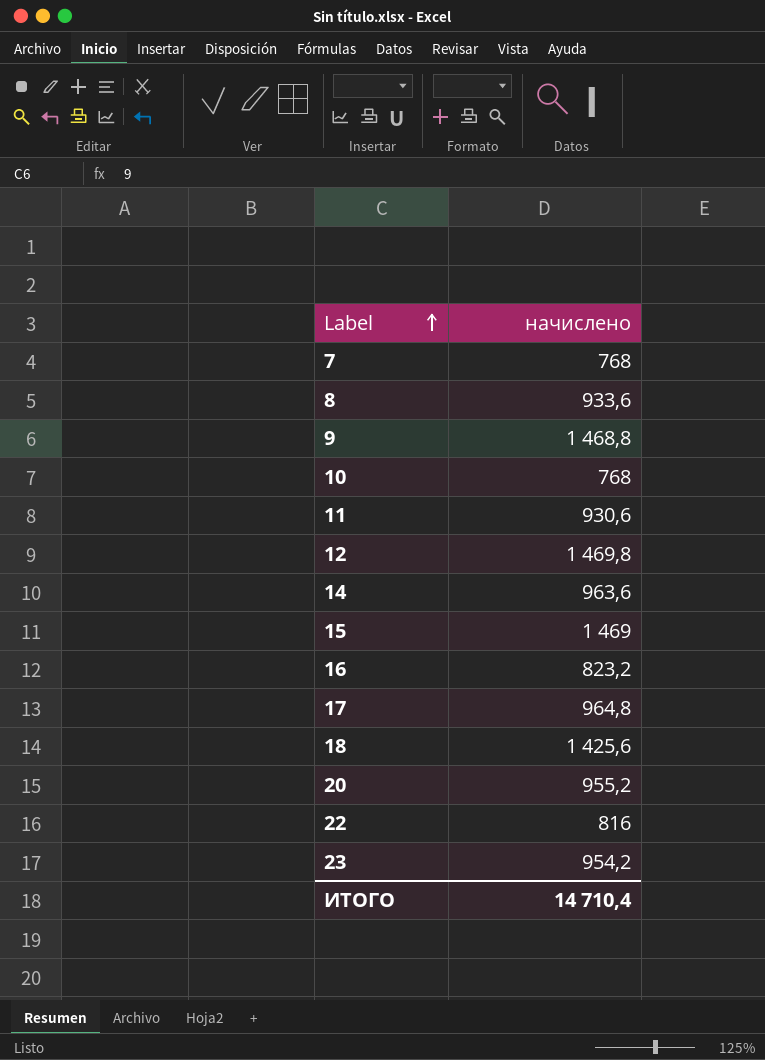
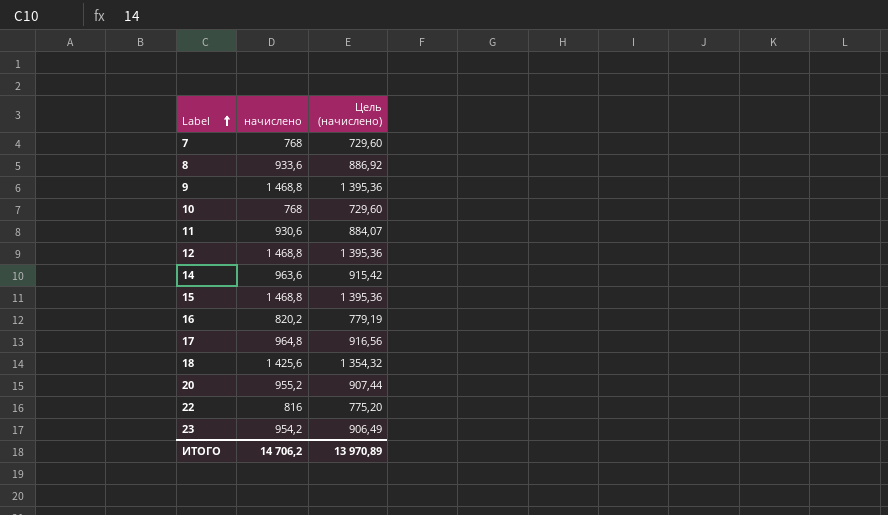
column Цель (начислено) | formula: none -> [начислено] * 0,95
12 | начислено: 1 469,8 -> 1 468,8
15 | начислено: 1 469 -> 1 468,8
16 | начислено: 823,2 -> 820,2
ИТОГО | начислено: 14 710,4 -> 14 706,2

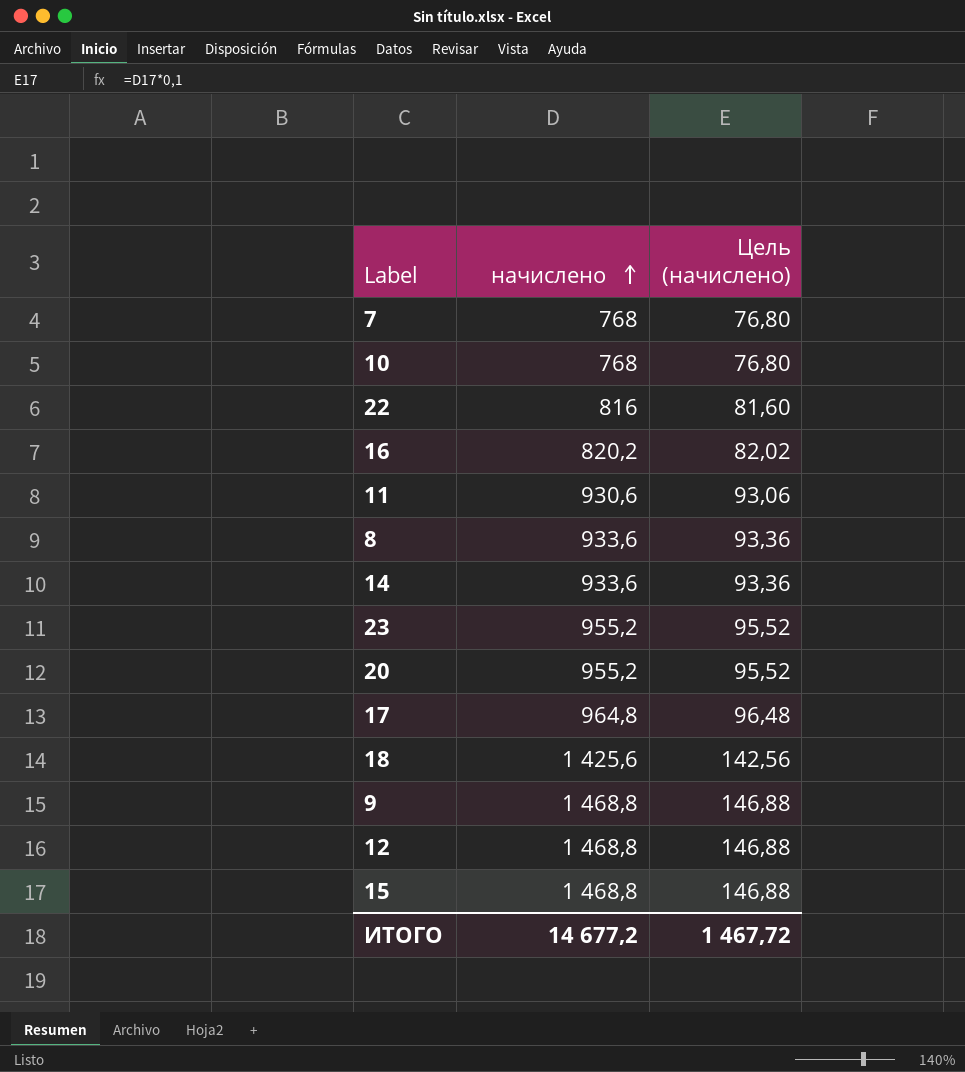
row order: Label ascending -> начислено ascending
column Цель (начислено) | formula: [начислено] * 0,95 -> [начислено] * 0,1
14 | начислено: 963,6 -> 933,6
23 | начислено: 954,2 -> 955,2
ИТОГО | начислено: 14 706,2 -> 14 677,2
ИТОГО | Цель (начислено): 13 970,89 -> 1 467,72

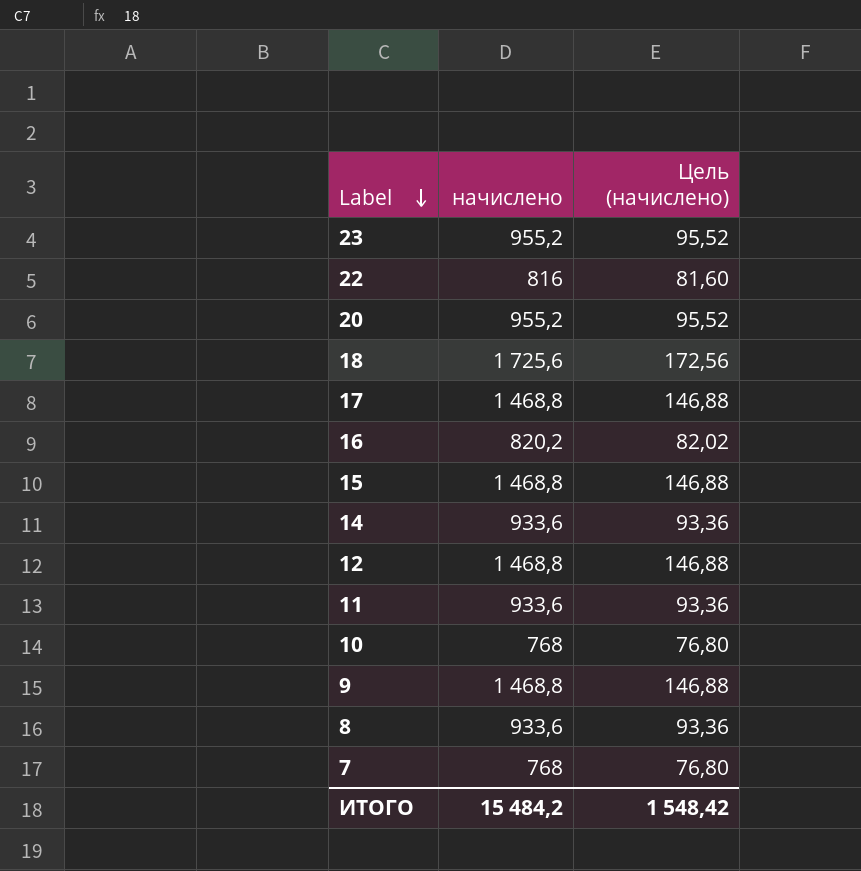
row order: начислено ascending -> Label descending
18 | начислено: 1 425,6 -> 1 725,6
18 | Цель (начислено): 142,56 -> 172,56
17 | начислено: 964,8 -> 1 468,8
17 | Цель (начислено): 96,48 -> 146,88
11 | начислено: 930,6 -> 933,6
11 | Цель (начислено): 93,06 -> 93,36
ИТОГО | начислено: 14 677,2 -> 15 484,2
ИТОГО | Цель (начислено): 1 467,72 -> 1 548,42

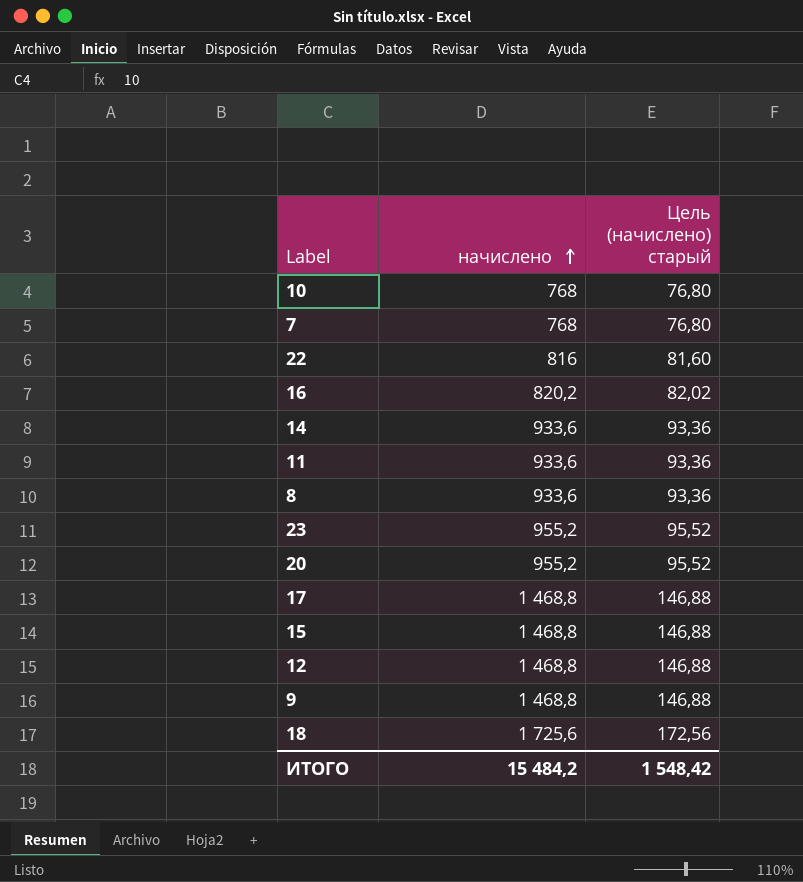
row order: Label descending -> начислено ascending
column name: Цель (начислено) -> Цель (начислено) старый

